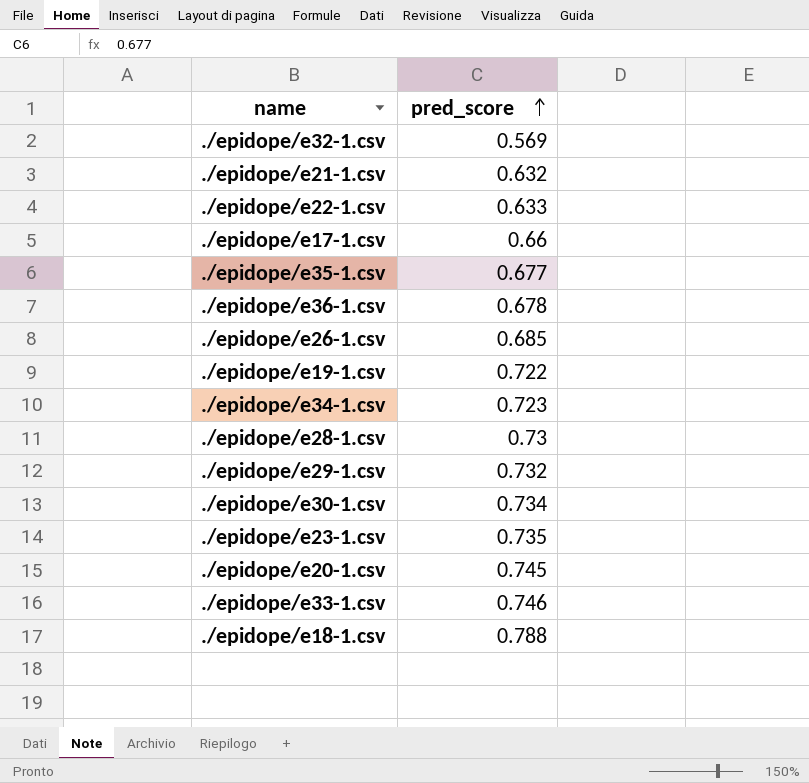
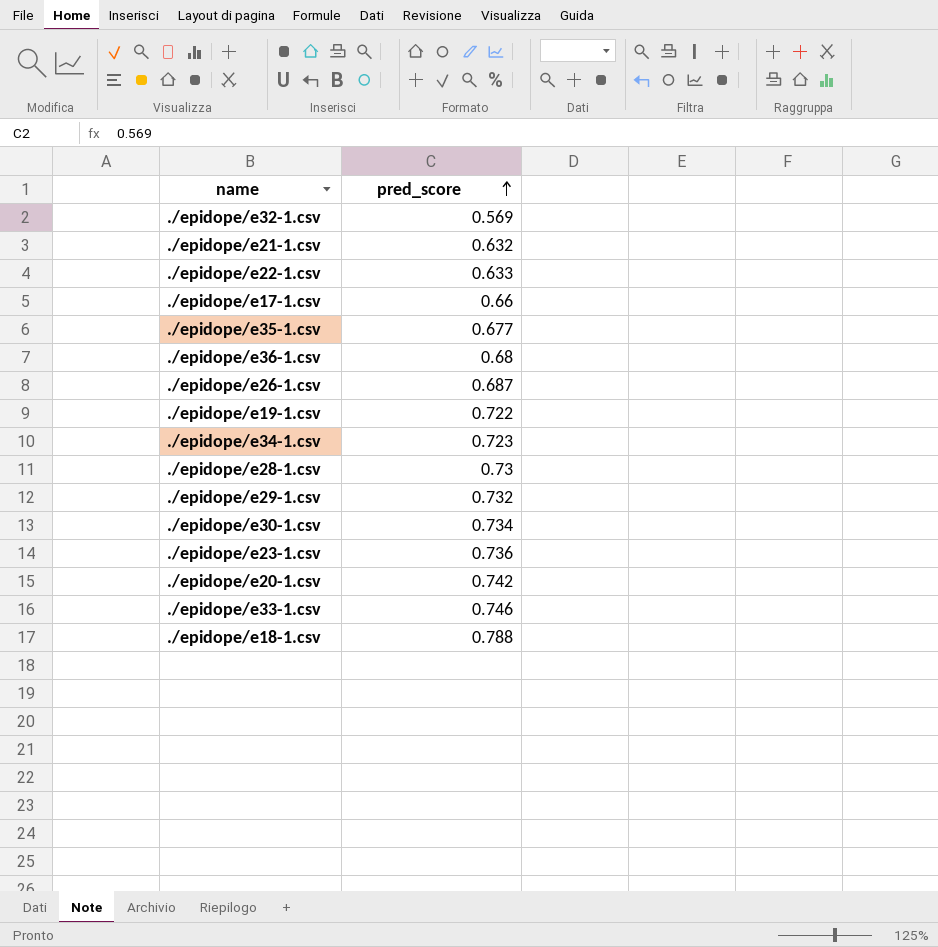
./epidope/e36-1.csv | pred_score: 0.678 -> 0.68
./epidope/e26-1.csv | pred_score: 0.685 -> 0.687
./epidope/e23-1.csv | pred_score: 0.735 -> 0.736
./epidope/e20-1.csv | pred_score: 0.745 -> 0.742

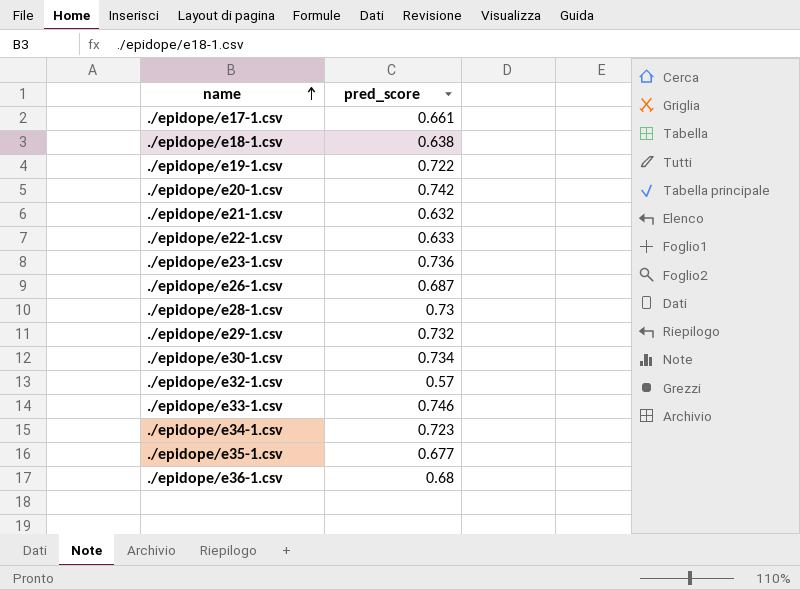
row order: pred_score ascending -> name ascending
./epidope/e17-1.csv | pred_score: 0.66 -> 0.661
./epidope/e18-1.csv | pred_score: 0.788 -> 0.638
./epidope/e32-1.csv | pred_score: 0.569 -> 0.57

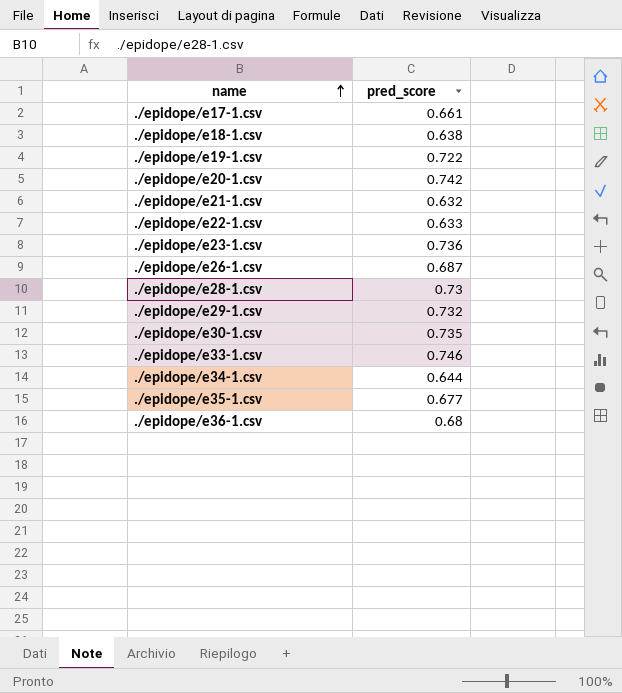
row ./epidope/e32-1.csv: 0.57 -> none
./epidope/e30-1.csv | pred_score: 0.734 -> 0.735
./epidope/e34-1.csv | pred_score: 0.723 -> 0.644

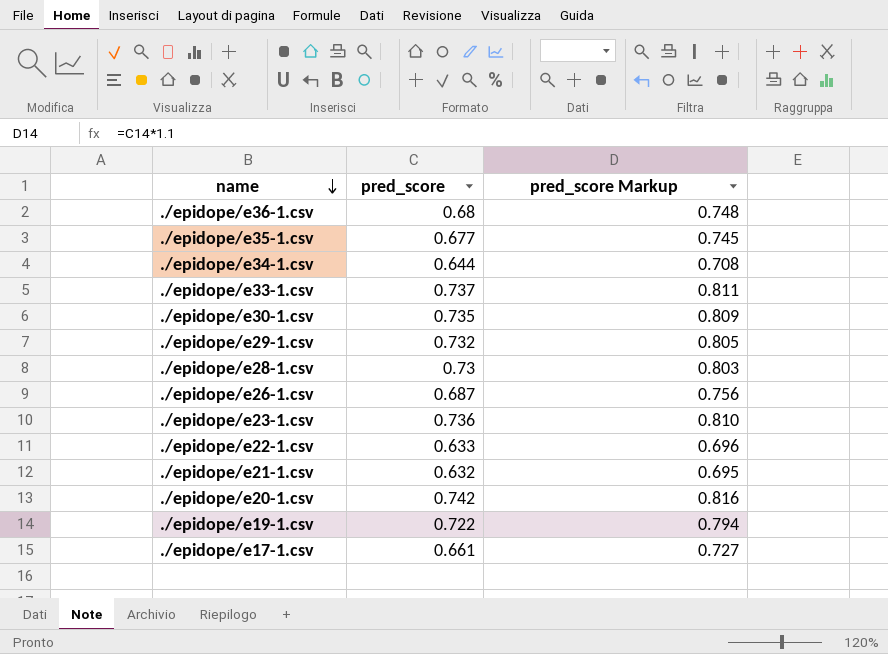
row order: name ascending -> name descending
column pred_score Markup | formula: none -> [pred_score] * 1.1
row ./epidope/e18-1.csv: 0.638 -> none
./epidope/e33-1.csv | pred_score: 0.746 -> 0.737

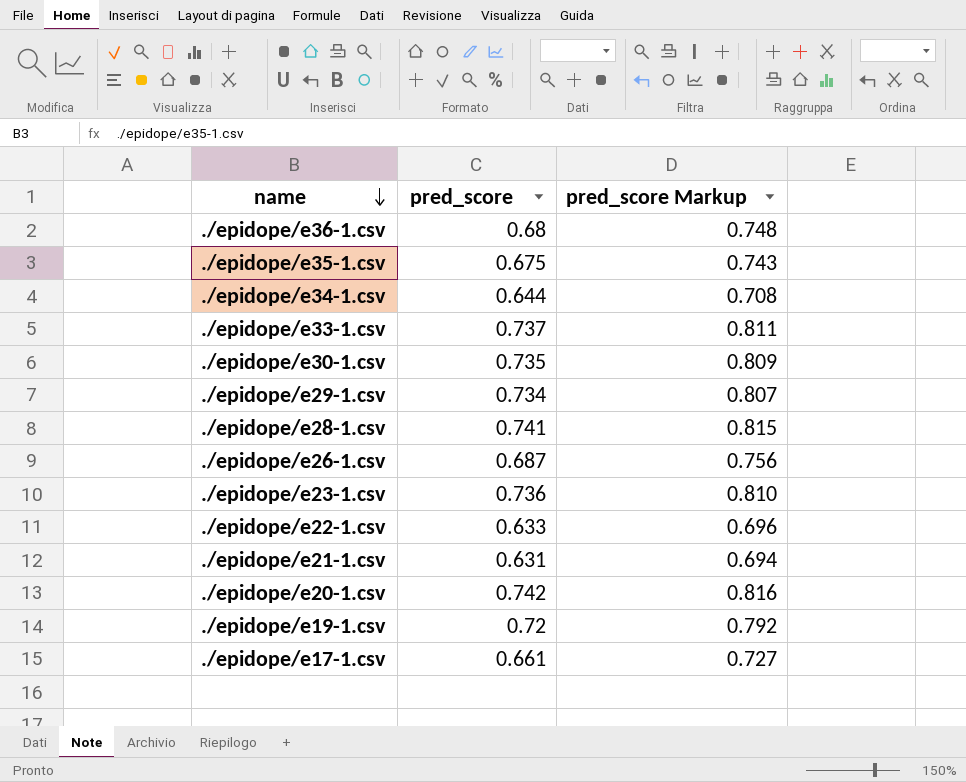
./epidope/e35-1.csv | pred_score: 0.677 -> 0.675
./epidope/e35-1.csv | pred_score Markup: 0.745 -> 0.743
./epidope/e29-1.csv | pred_score: 0.732 -> 0.734
./epidope/e29-1.csv | pred_score Markup: 0.805 -> 0.807
./epidope/e28-1.csv | pred_score: 0.73 -> 0.741
./epidope/e28-1.csv | pred_score Markup: 0.803 -> 0.815
./epidope/e21-1.csv | pred_score: 0.632 -> 0.631
./epidope/e21-1.csv | pred_score Markup: 0.695 -> 0.694
./epidope/e19-1.csv | pred_score: 0.722 -> 0.72
./epidope/e19-1.csv | pred_score Markup: 0.794 -> 0.792

